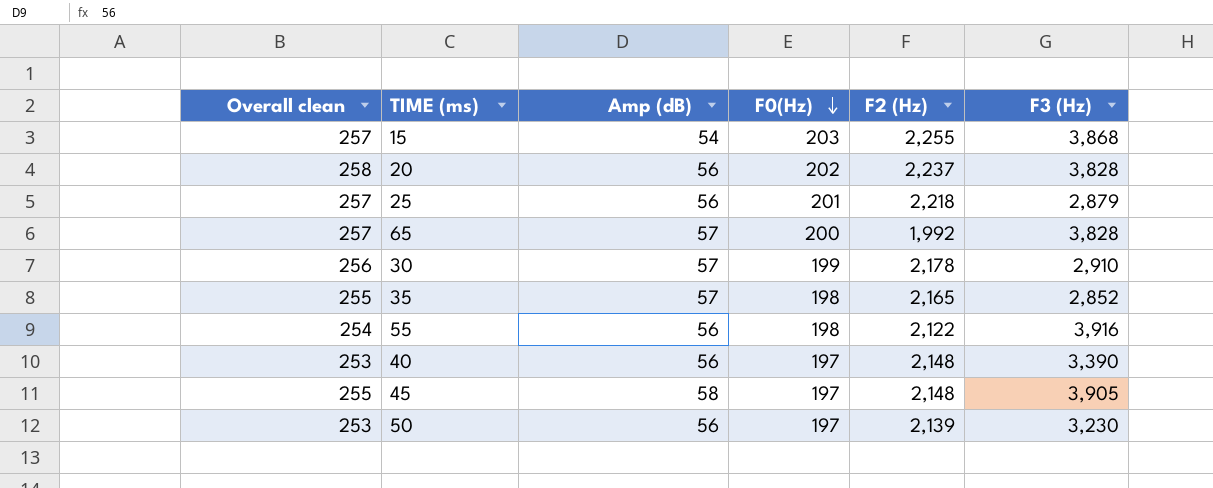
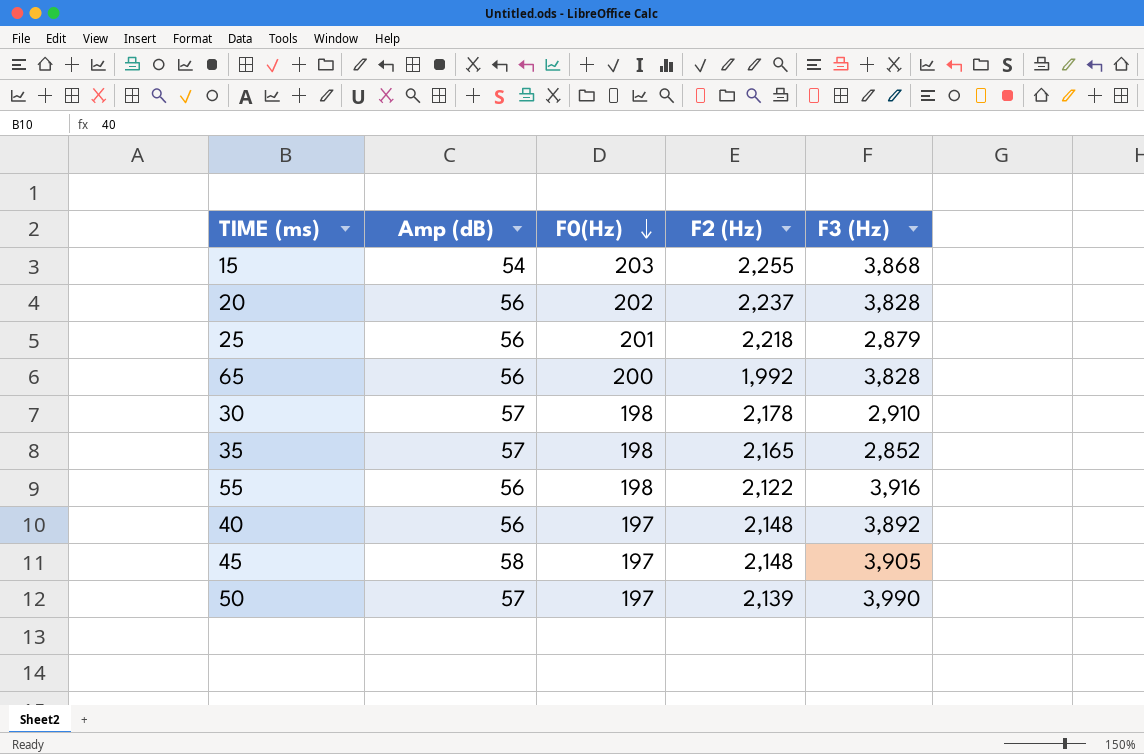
column Overall clean | formula: [Amp (dB)] + [F0(Hz)] -> none
65 | Amp (dB): 57 -> 56
30 | F0(Hz): 199 -> 198
40 | F3 (Hz): 3,390 -> 3,892
50 | Amp (dB): 56 -> 57
50 | F3 (Hz): 3,230 -> 3,990

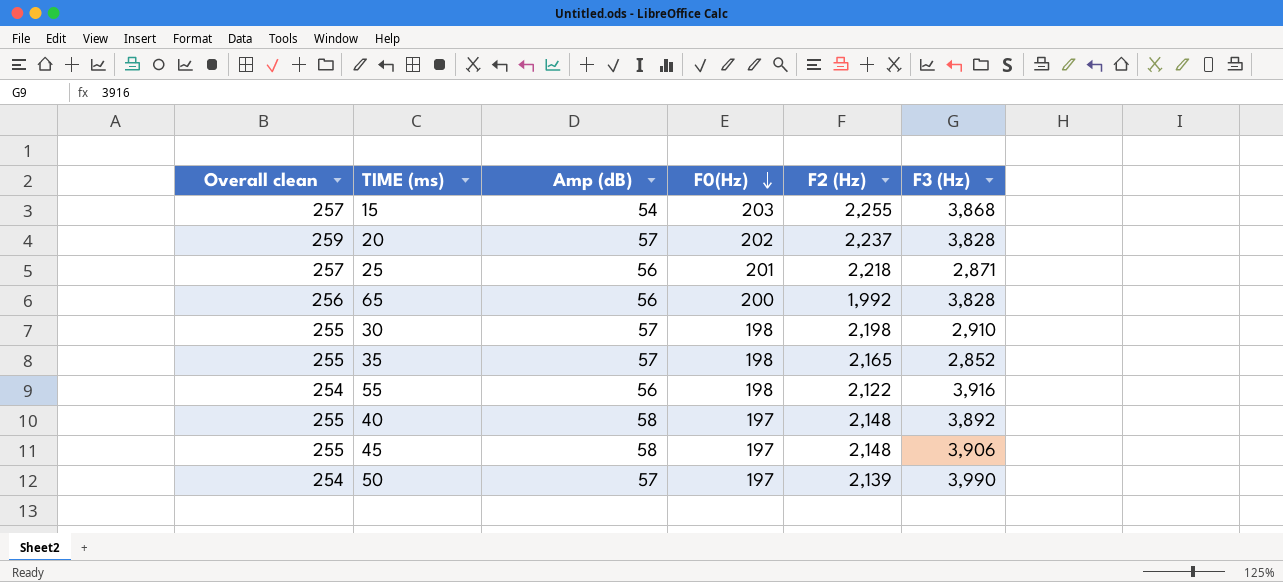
column Overall clean | formula: none -> [Amp (dB)] + [F0(Hz)]
20 | Amp (dB): 56 -> 57
25 | F3 (Hz): 2,879 -> 2,871
30 | F2 (Hz): 2,178 -> 2,198
40 | Amp (dB): 56 -> 58
45 | F3 (Hz): 3,905 -> 3,906

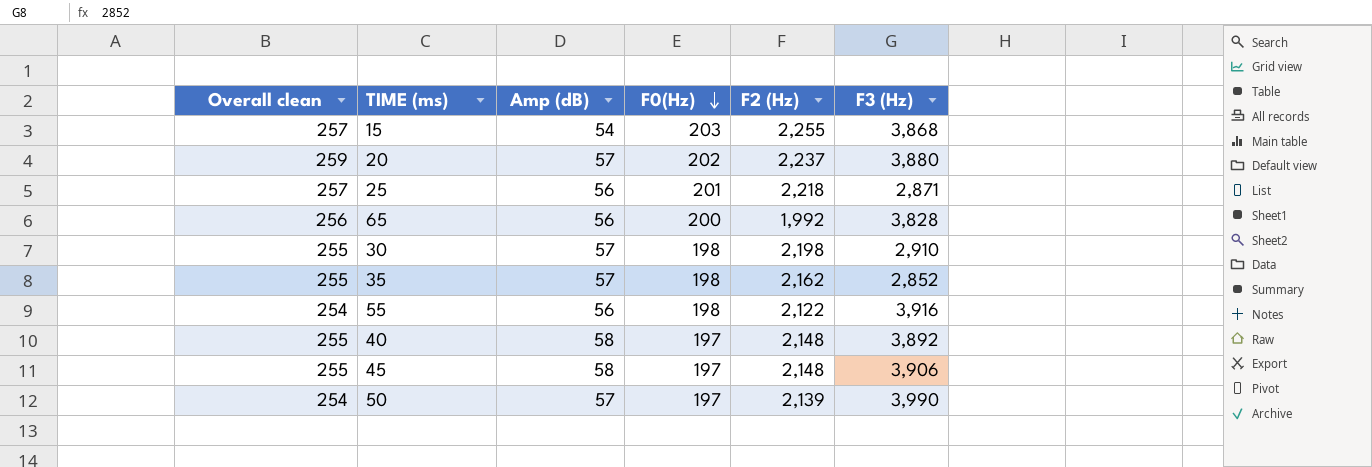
20 | F3 (Hz): 3,828 -> 3,880
35 | F2 (Hz): 2,165 -> 2,162

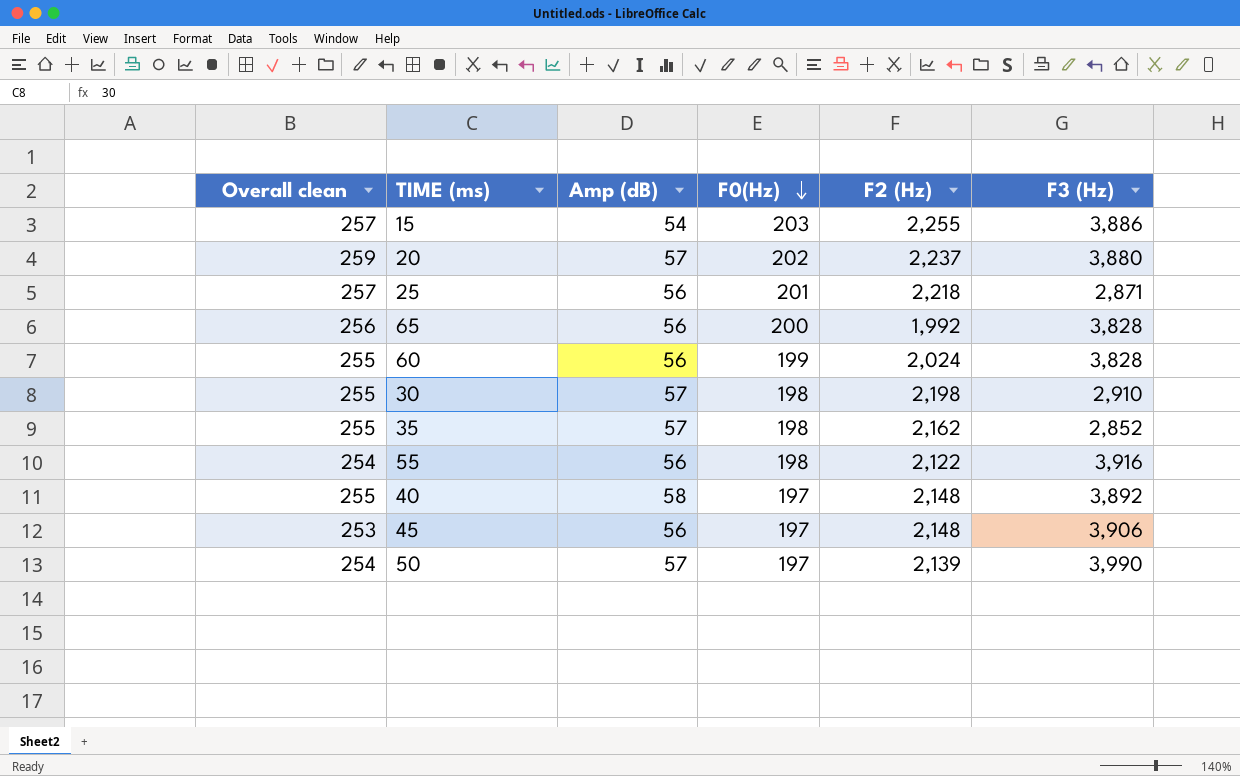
15 | F3 (Hz): 3,868 -> 3,886
row 60: none -> 255 | 56 | 199 | 2,024 | 3,828
45 | Overall clean: 255 -> 253
45 | Amp (dB): 58 -> 56

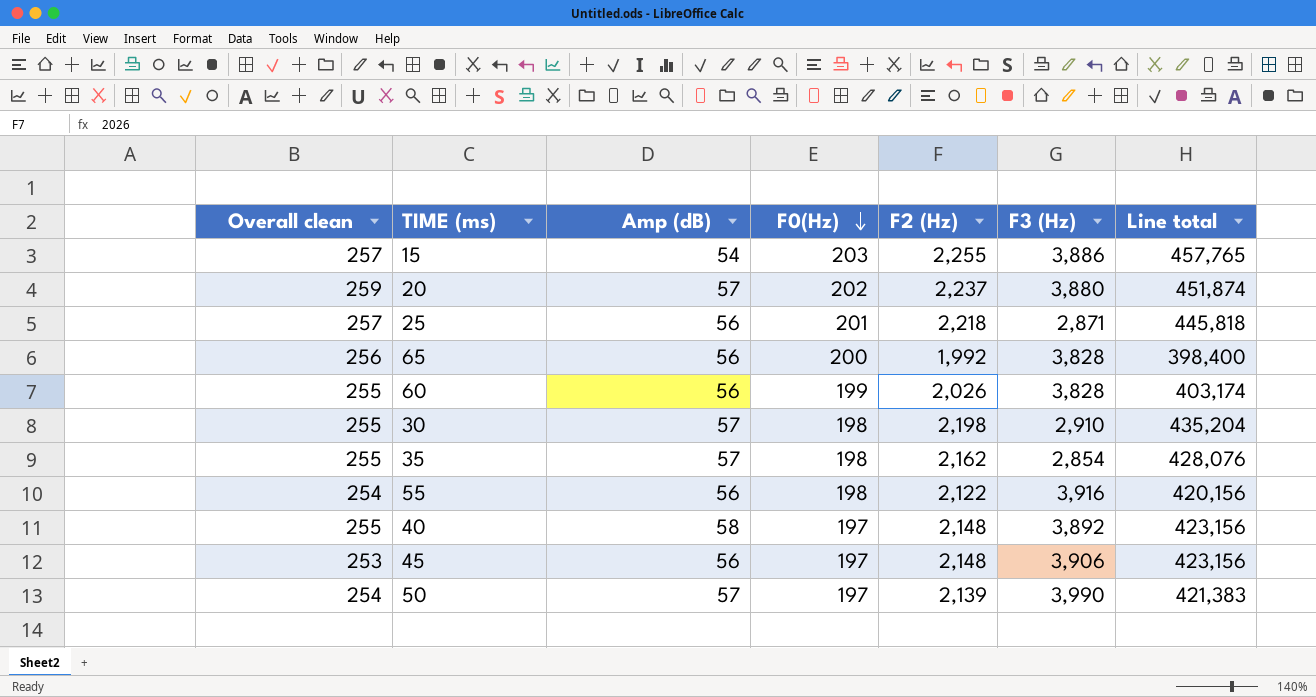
column Line total | formula: none -> [F0(Hz)] * [F2 (Hz)]
60 | F2 (Hz): 2,024 -> 2,026
35 | F3 (Hz): 2,852 -> 2,854

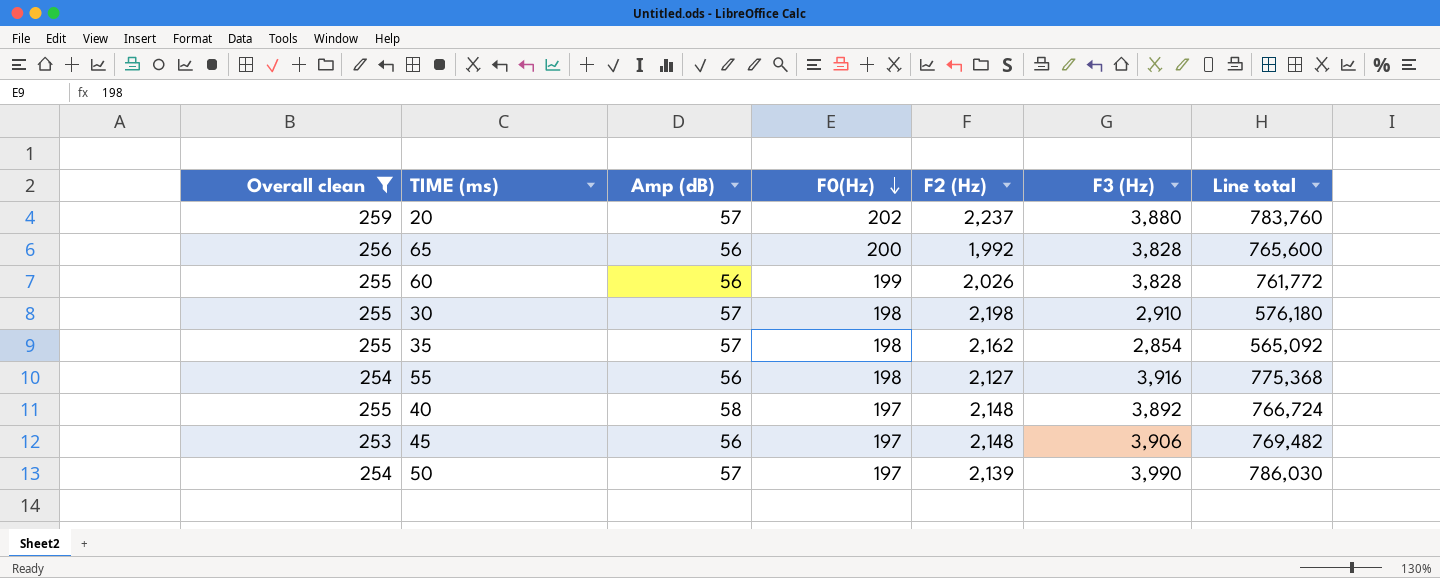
filter: none -> Overall clean != 257
column Line total | formula: [F0(Hz)] * [F2 (Hz)] -> [F0(Hz)] * [F3 (Hz)]
55 | F2 (Hz): 2,122 -> 2,127

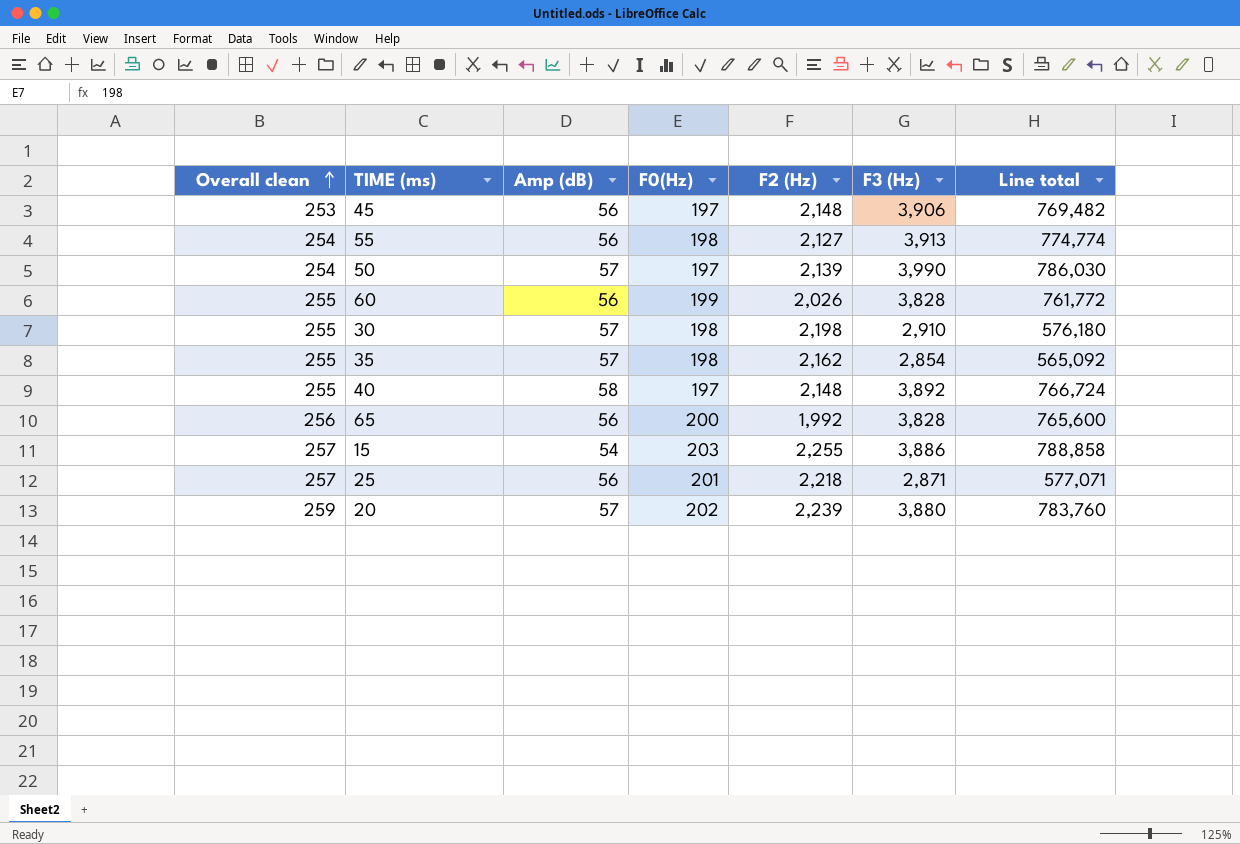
filter: Overall clean != 257 -> none
row order: F0(Hz) descending -> Overall clean ascending
55 | F3 (Hz): 3,916 -> 3,913
55 | Line total: 775,368 -> 774,774
20 | F2 (Hz): 2,237 -> 2,239

